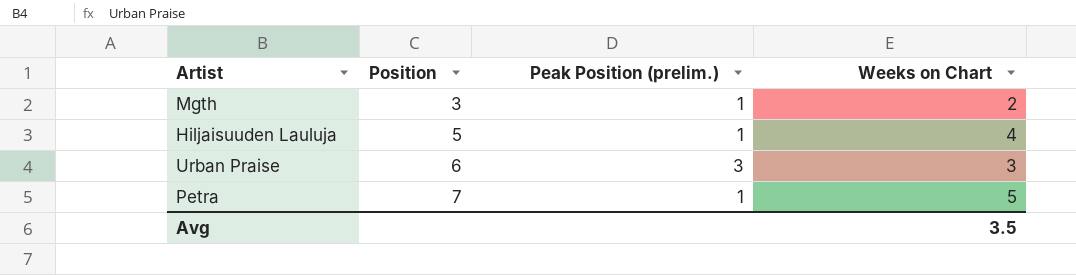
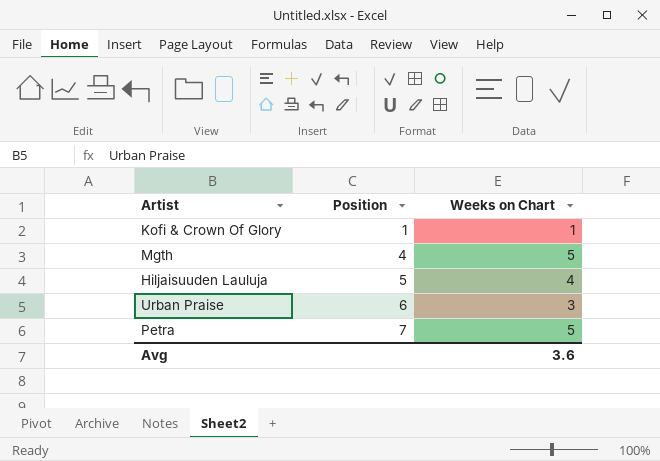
column Peak Position (prelim.) | position: 3 -> none
row Kofi & Crown Of Glory: none -> 1 | 1
Mgth | Position: 3 -> 4
Mgth | Weeks on Chart: 2 -> 5
Avg | Weeks on Chart: 3.5 -> 3.6

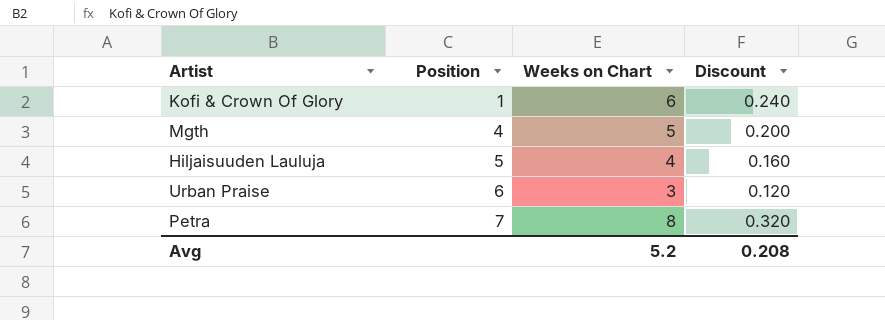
column Discount | formula: none -> [Weeks on Chart] * 0.04
Kofi & Crown Of Glory | Weeks on Chart: 1 -> 6
Petra | Weeks on Chart: 5 -> 8
Avg | Weeks on Chart: 3.6 -> 5.2

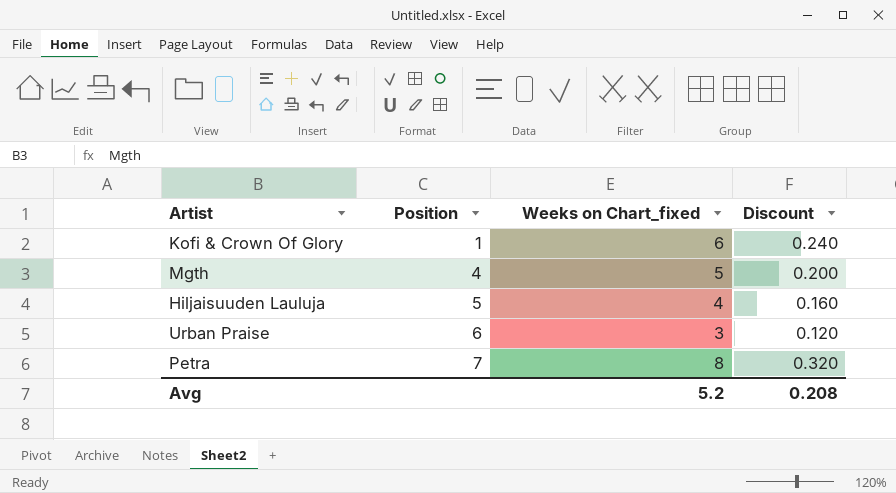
column name: Weeks on Chart -> Weeks on Chart_fixed

